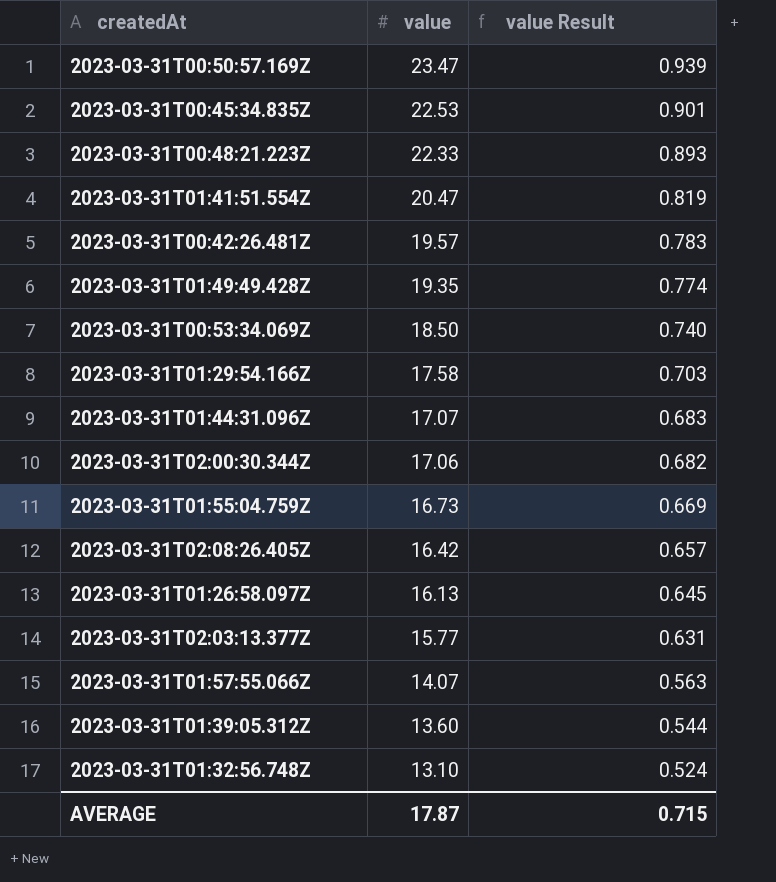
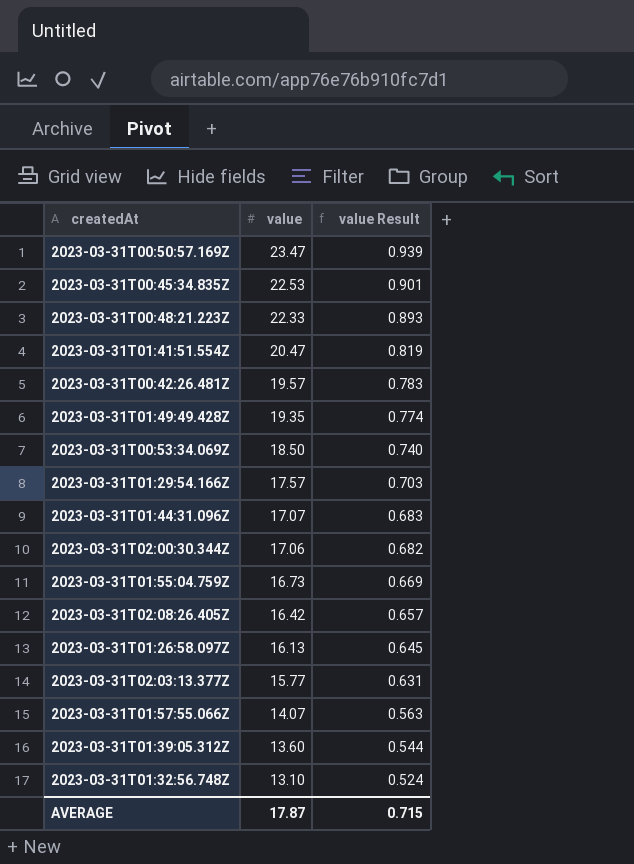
2023-03-31T01:29:54.166Z | value: 17.58 -> 17.57

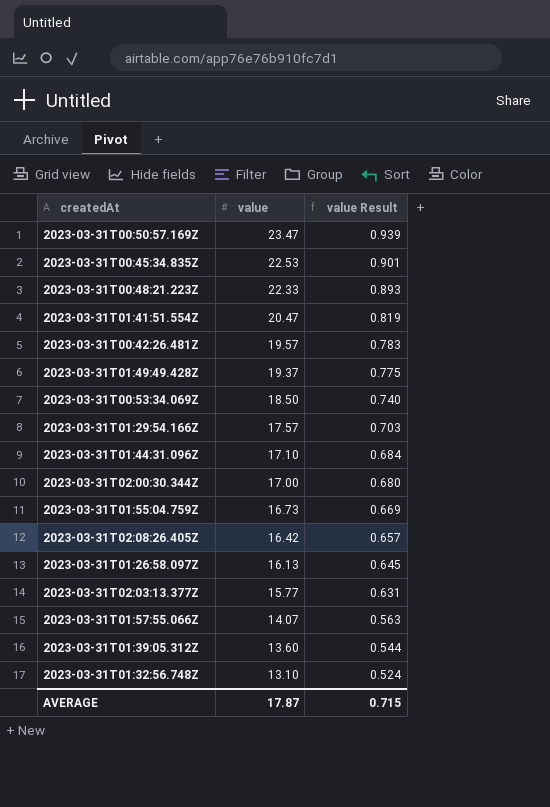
2023-03-31T01:49:49.428Z | value: 19.35 -> 19.37
2023-03-31T01:49:49.428Z | value Result: 0.774 -> 0.775
2023-03-31T01:44:31.096Z | value: 17.07 -> 17.10
2023-03-31T01:44:31.096Z | value Result: 0.683 -> 0.684
2023-03-31T02:00:30.344Z | value: 17.06 -> 17.00
2023-03-31T02:00:30.344Z | value Result: 0.682 -> 0.680

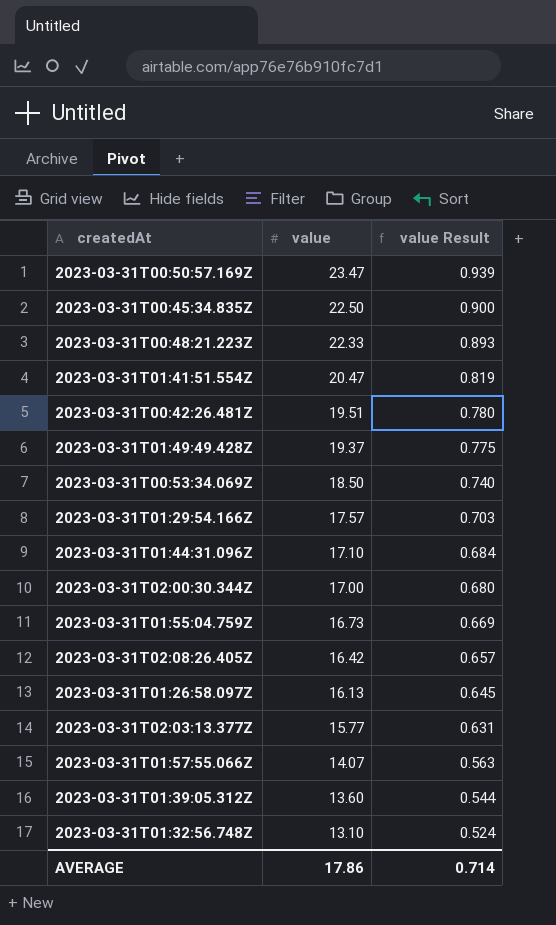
2023-03-31T00:45:34.835Z | value: 22.53 -> 22.50
2023-03-31T00:45:34.835Z | value Result: 0.901 -> 0.900
2023-03-31T00:42:26.481Z | value: 19.57 -> 19.51
2023-03-31T00:42:26.481Z | value Result: 0.783 -> 0.780
AVERAGE | value: 17.87 -> 17.86
AVERAGE | value Result: 0.715 -> 0.714

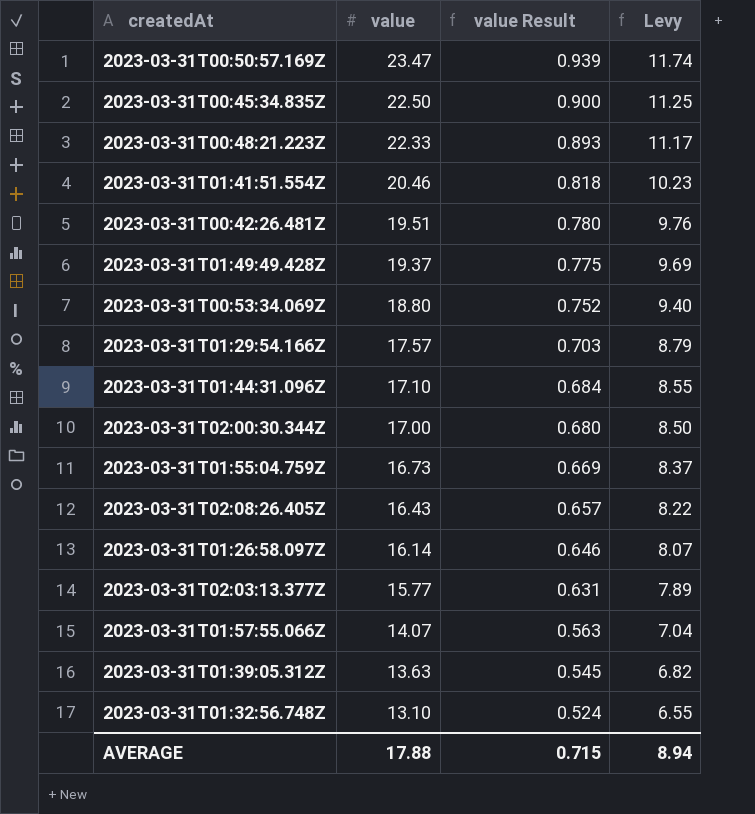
column Levy | formula: none -> [value] * 0.5
2023-03-31T01:41:51.554Z | value: 20.47 -> 20.46
2023-03-31T01:41:51.554Z | value Result: 0.819 -> 0.818
2023-03-31T00:53:34.069Z | value: 18.50 -> 18.80
2023-03-31T00:53:34.069Z | value Result: 0.740 -> 0.752
2023-03-31T02:08:26.405Z | value: 16.42 -> 16.43
2023-03-31T01:26:58.097Z | value: 16.13 -> 16.14
2023-03-31T01:26:58.097Z | value Result: 0.645 -> 0.646
2023-03-31T01:39:05.312Z | value: 13.60 -> 13.63
2023-03-31T01:39:05.312Z | value Result: 0.544 -> 0.545
AVERAGE | value: 17.86 -> 17.88
AVERAGE | value Result: 0.714 -> 0.715

